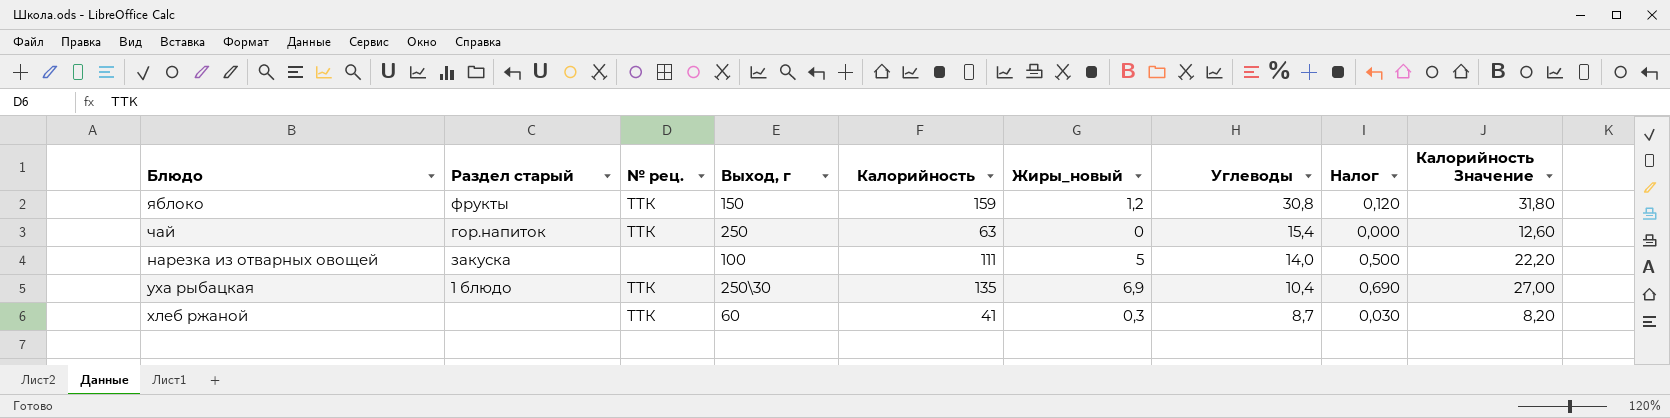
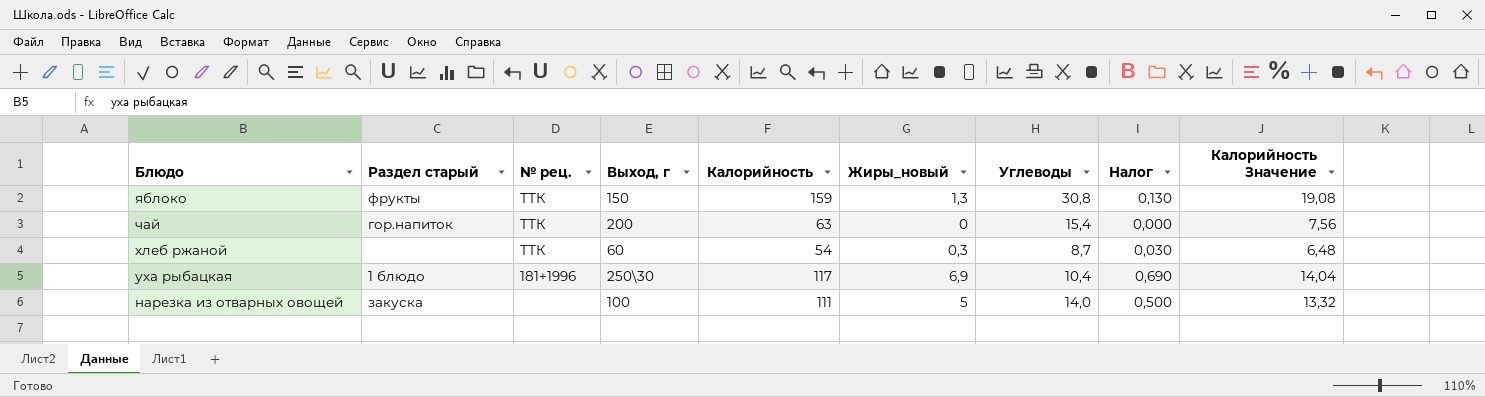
row order: Углеводы descending -> Блюдо descending
column Калорийность Значение | formula: [Калорийность] * 0,2 -> [Калорийность] * 0,12
яблоко | Жиры_новый: 1,2 -> 1,3
яблоко | Налог: 0,120 -> 0,130
чай | Выход, г: 250 -> 200
хлеб ржаной | Калорийность: 41 -> 54
уха рыбацкая | № рец.: ТТК -> 181+1996
уха рыбацкая | Калорийность: 135 -> 117

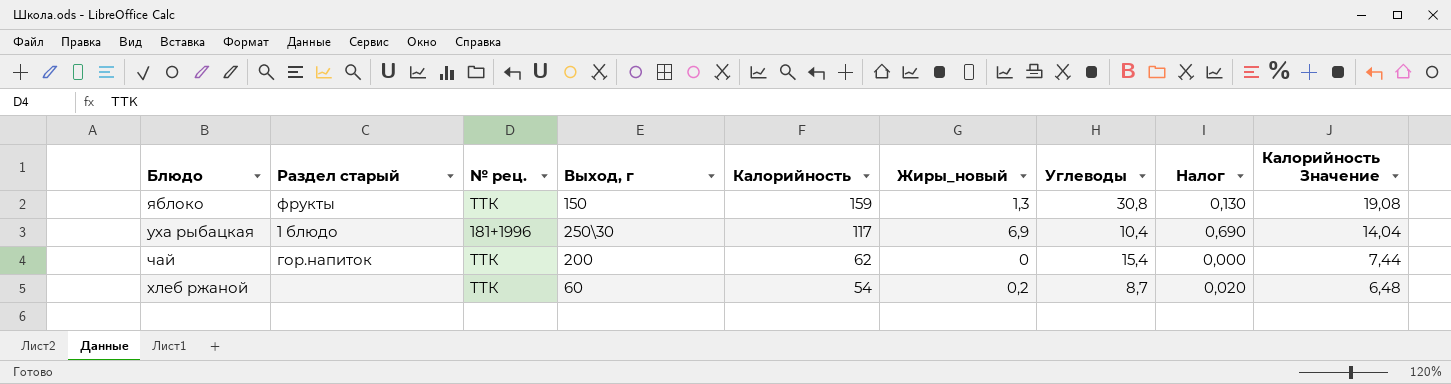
row order: Блюдо descending -> Калорийность descending
row нарезка из отварных овощей: закуска | none | 100 | 111 | 5 | 14,0 | 0,500 | 13,32 -> none
чай | Калорийность: 63 -> 62
чай | Калорийность Значение: 7,56 -> 7,44
хлеб ржаной | Жиры_новый: 0,3 -> 0,2
хлеб ржаной | Налог: 0,030 -> 0,020

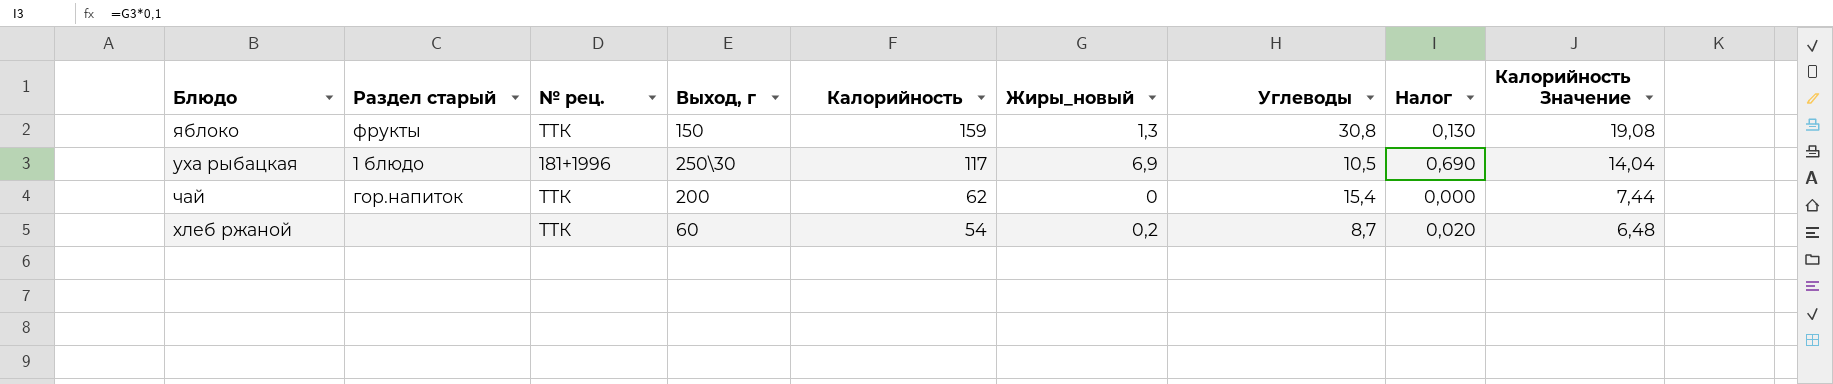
уха рыбацкая | Углеводы: 10,4 -> 10,5

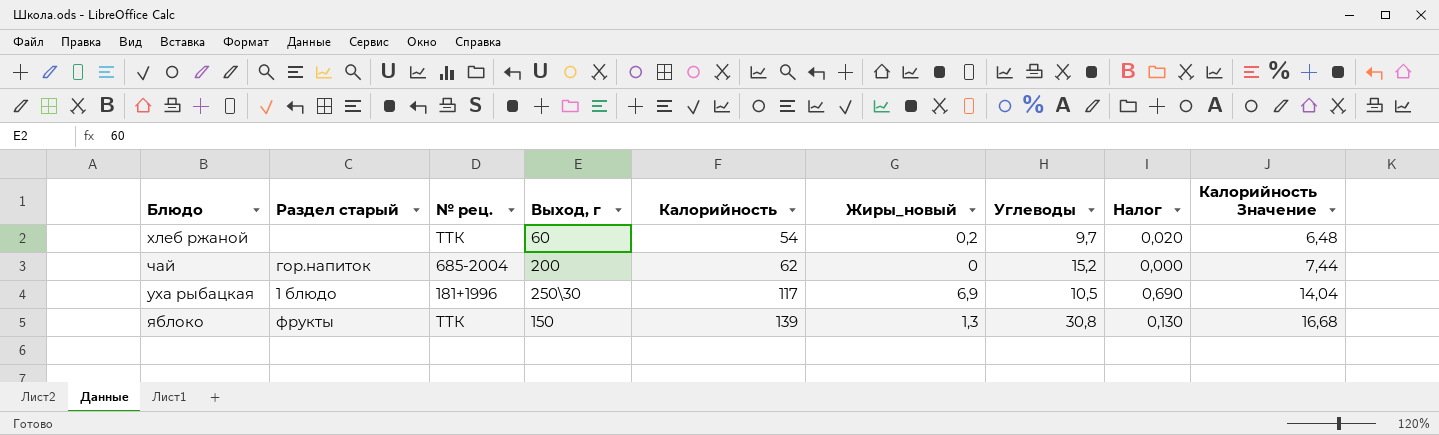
row order: Калорийность descending -> Калорийность ascending
хлеб ржаной | Углеводы: 8,7 -> 9,7
чай | № рец.: ТТК -> 685-2004
чай | Углеводы: 15,4 -> 15,2
яблоко | Калорийность: 159 -> 139
яблоко | Калорийность Значение: 19,08 -> 16,68

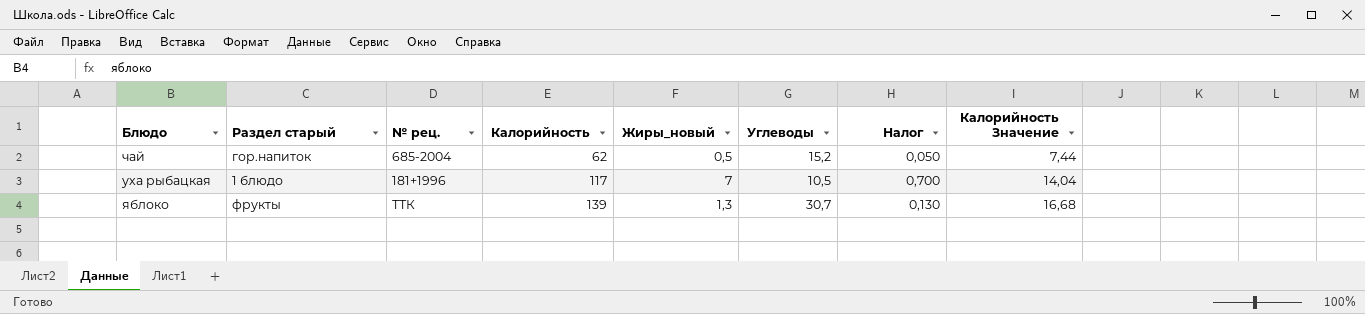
column Выход, г | position: 4 -> none
row хлеб ржаной: none | ТТК | 60 | 54 | 0,2 | 9,7 | 0,020 | 6,48 -> none
чай | Жиры_новый: 0 -> 0,5
чай | Налог: 0,000 -> 0,050
уха рыбацкая | Жиры_новый: 6,9 -> 7
уха рыбацкая | Налог: 0,690 -> 0,700
яблоко | Углеводы: 30,8 -> 30,7

